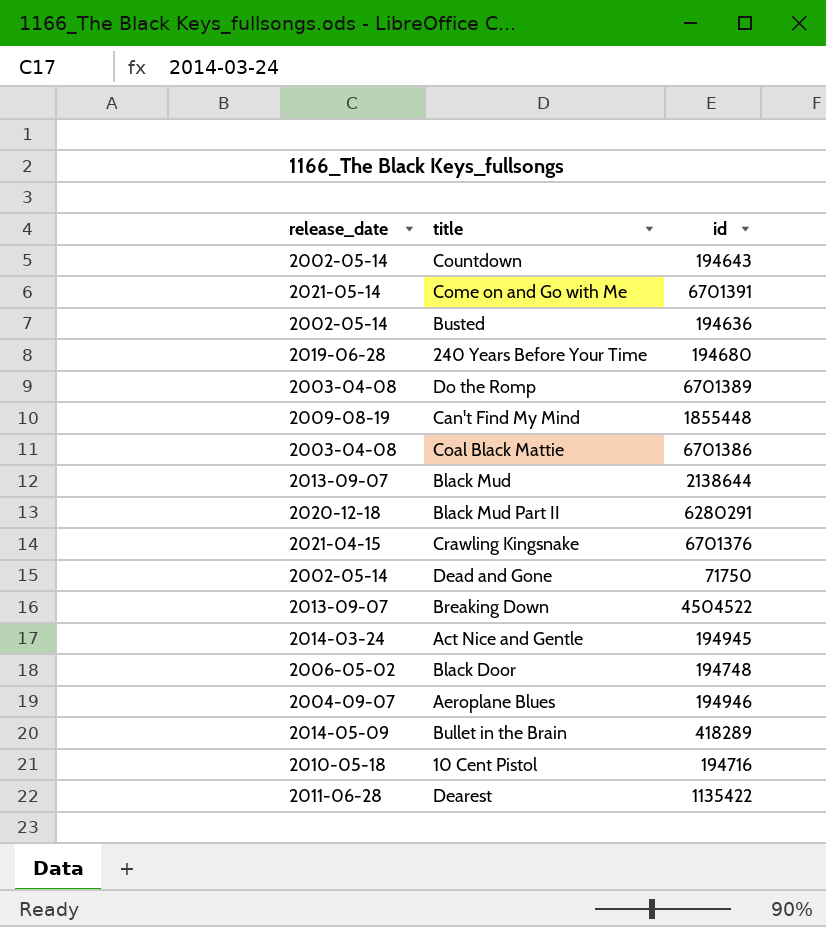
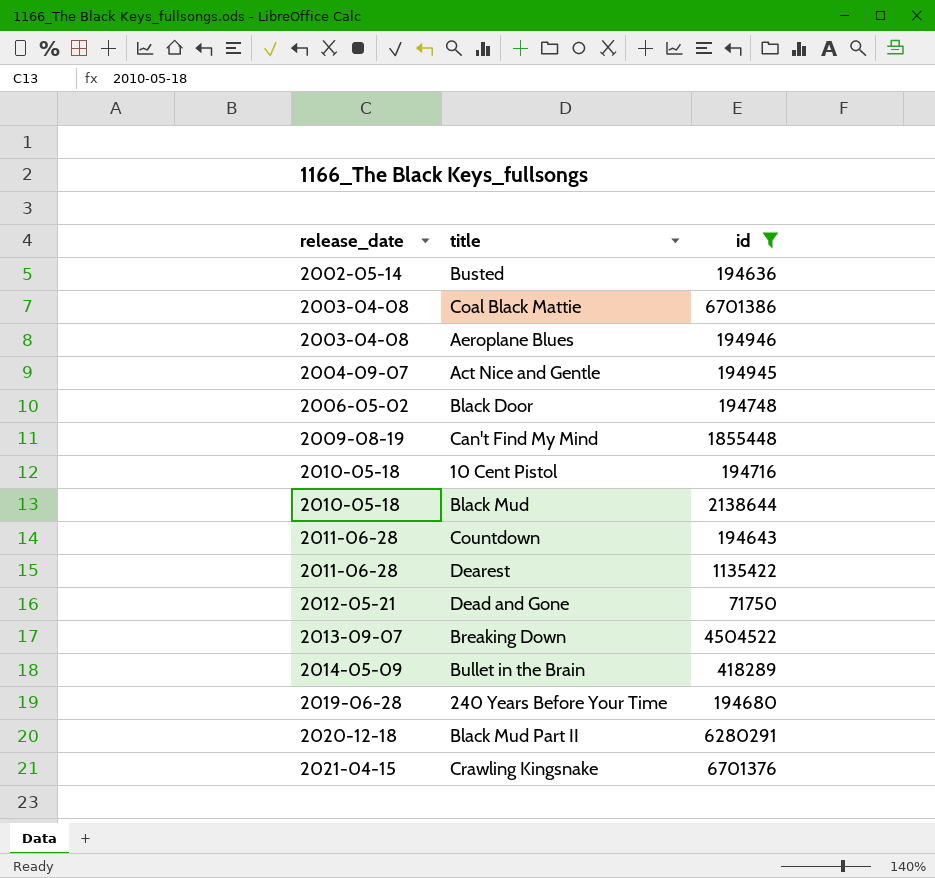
filter: none -> id <= 6701386
row order: none -> release_date ascending
Aeroplane Blues | release_date: 2004-09-07 -> 2003-04-08
Act Nice and Gentle | release_date: 2014-03-24 -> 2004-09-07
Black Mud | release_date: 2013-09-07 -> 2010-05-18
Countdown | release_date: 2002-05-14 -> 2011-06-28
Dead and Gone | release_date: 2002-05-14 -> 2012-05-21

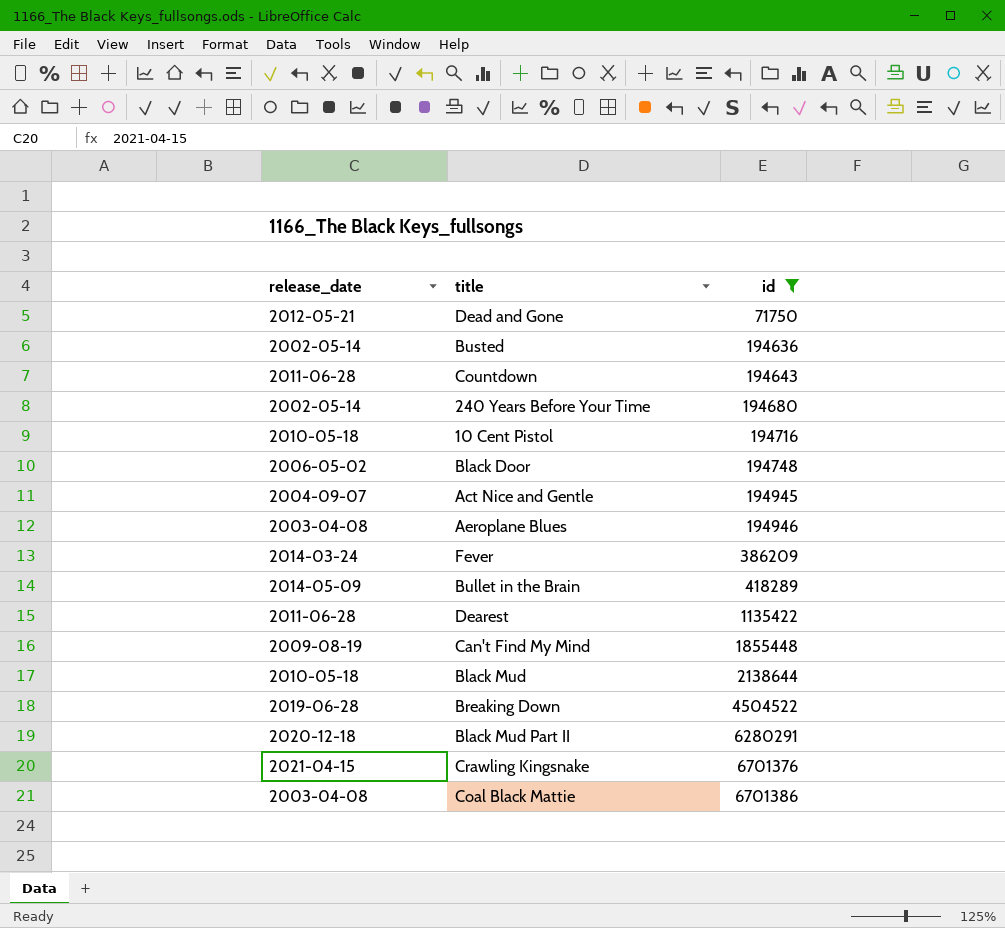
row order: release_date ascending -> id ascending
240 Years Before Your Time | release_date: 2019-06-28 -> 2002-05-14
row Fever: none -> 2014-03-24 | 386209
Breaking Down | release_date: 2013-09-07 -> 2019-06-28

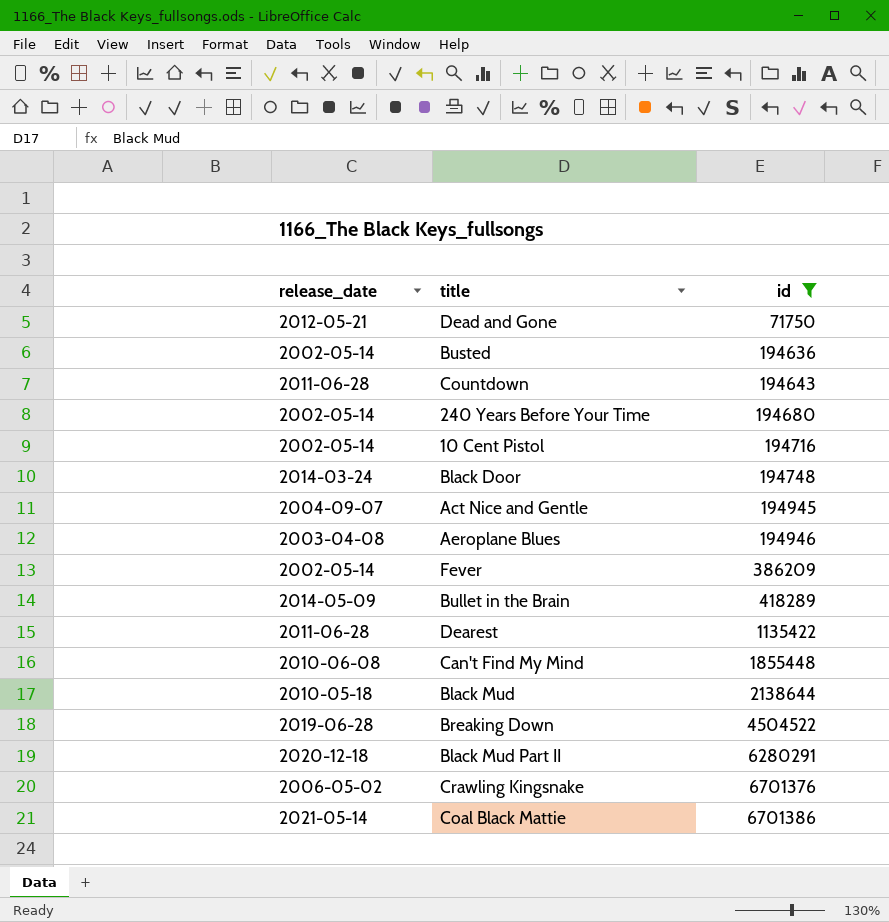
10 Cent Pistol | release_date: 2010-05-18 -> 2002-05-14
Black Door | release_date: 2006-05-02 -> 2014-03-24
Fever | release_date: 2014-03-24 -> 2002-05-14
Can't Find My Mind | release_date: 2009-08-19 -> 2010-06-08
Crawling Kingsnake | release_date: 2021-04-15 -> 2006-05-02
Coal Black Mattie | release_date: 2003-04-08 -> 2021-05-14

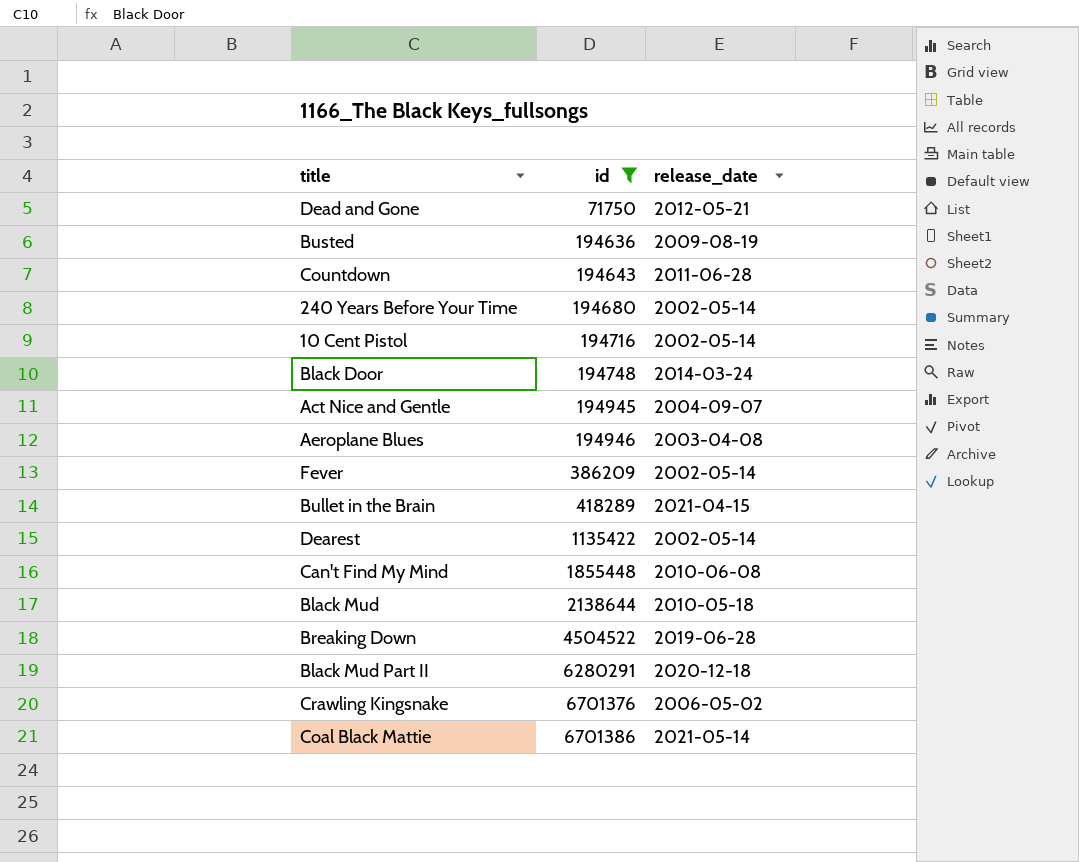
column release_date | position: 1 -> 3
Busted | release_date: 2002-05-14 -> 2009-08-19
Bullet in the Brain | release_date: 2014-05-09 -> 2021-04-15
Dearest | release_date: 2011-06-28 -> 2002-05-14

